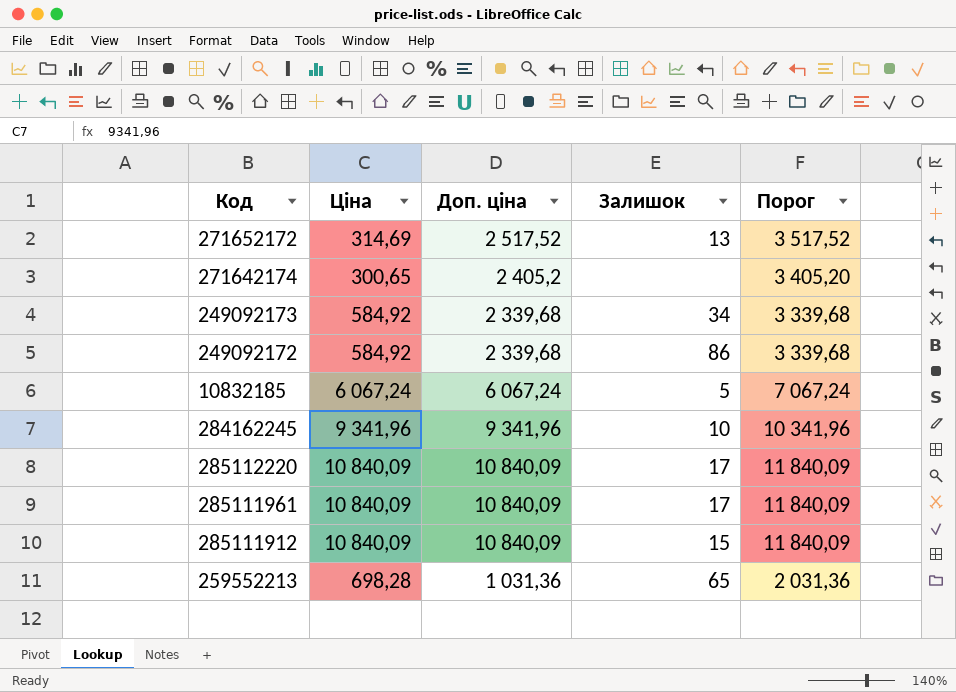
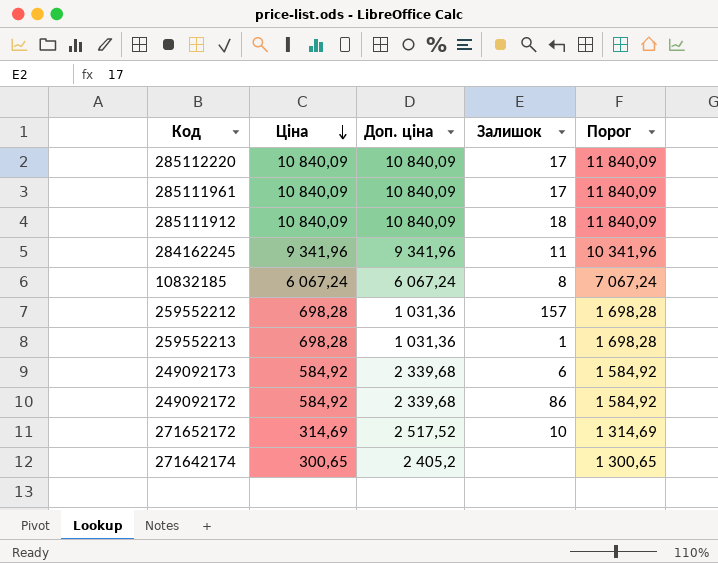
row order: none -> Ціна descending
column Порог | formula: [Доп. ціна] + 1000 -> [Ціна] + 1000
285111912 | Залишок: 15 -> 18
284162245 | Залишок: 10 -> 11
10832185 | Залишок: 5 -> 8
row 259552212: none -> 698,28 | 1 031,36 | 157 | 1 698,28
259552213 | Залишок: 65 -> 1
249092173 | Залишок: 34 -> 6
271652172 | Залишок: 13 -> 10

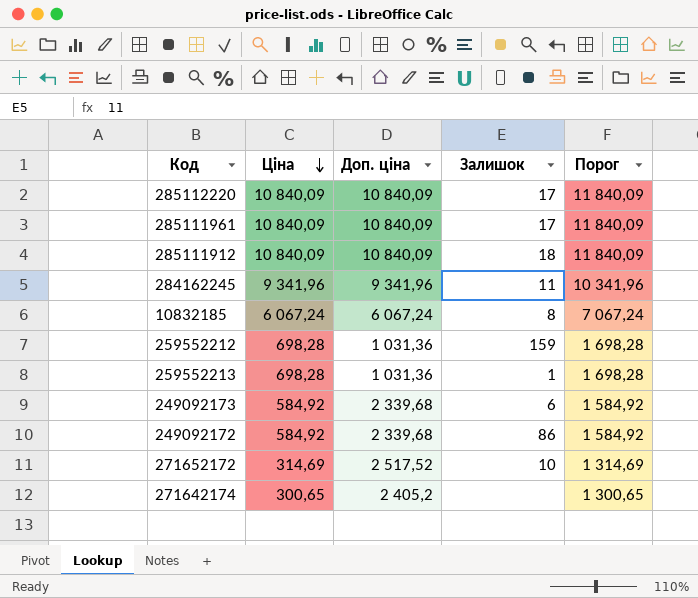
259552212 | Залишок: 157 -> 159

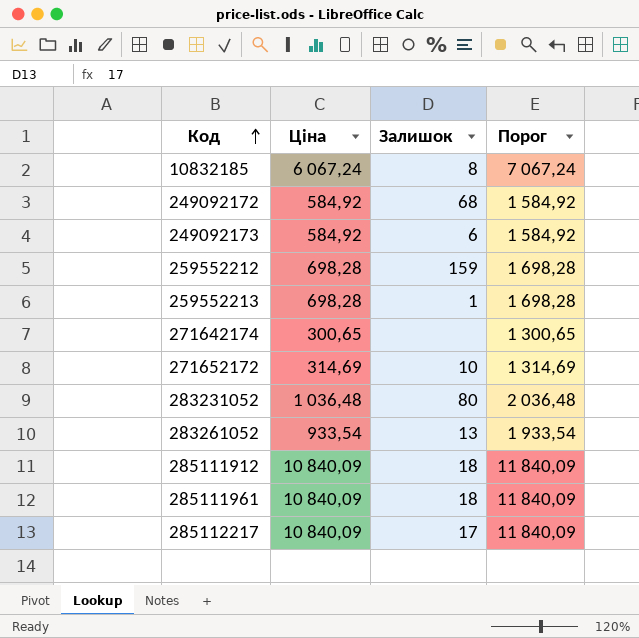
row order: Ціна descending -> Код ascending
column Доп. ціна | position: 3 -> none
row 285112220: 10 840,09 | 10 840,09 | 17 | 11 840,09 -> none
row 284162245: 9 341,96 | 9 341,96 | 11 | 10 341,96 -> none
249092172 | Залишок: 86 -> 68
row 283231052: none -> 1 036,48 | 80 | 2 036,48
row 283261052: none -> 933,54 | 13 | 1 933,54
285111961 | Залишок: 17 -> 18
row 285112217: none -> 10 840,09 | 17 | 11 840,09

